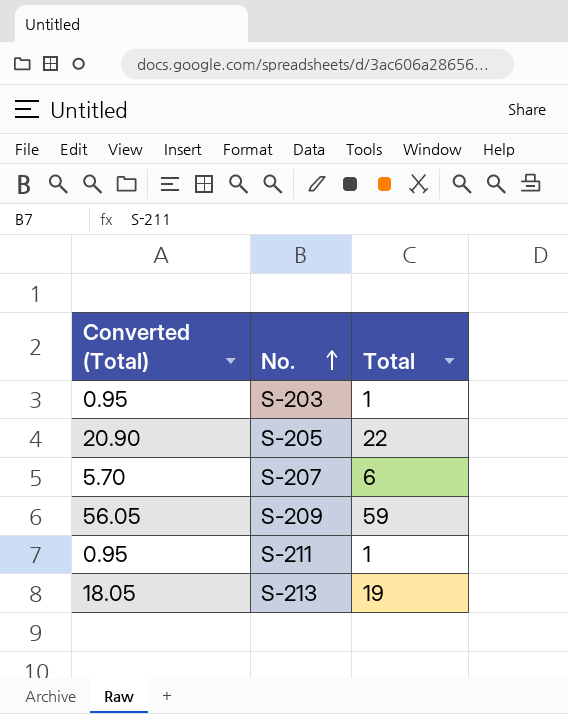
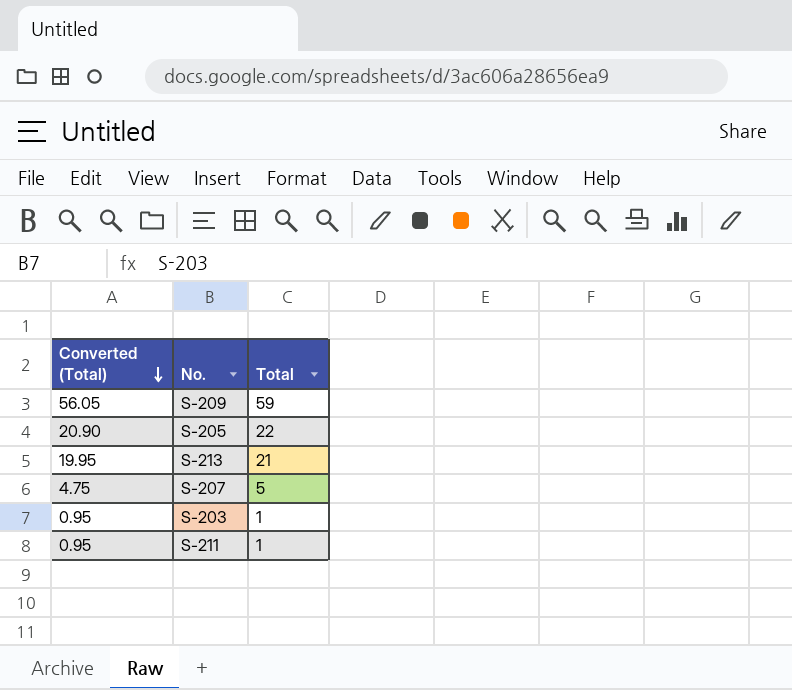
row order: No. ascending -> Converted (Total) descending
S-213 | Converted (Total): 18.05 -> 19.95
S-213 | Total: 19 -> 21
S-207 | Converted (Total): 5.70 -> 4.75
S-207 | Total: 6 -> 5

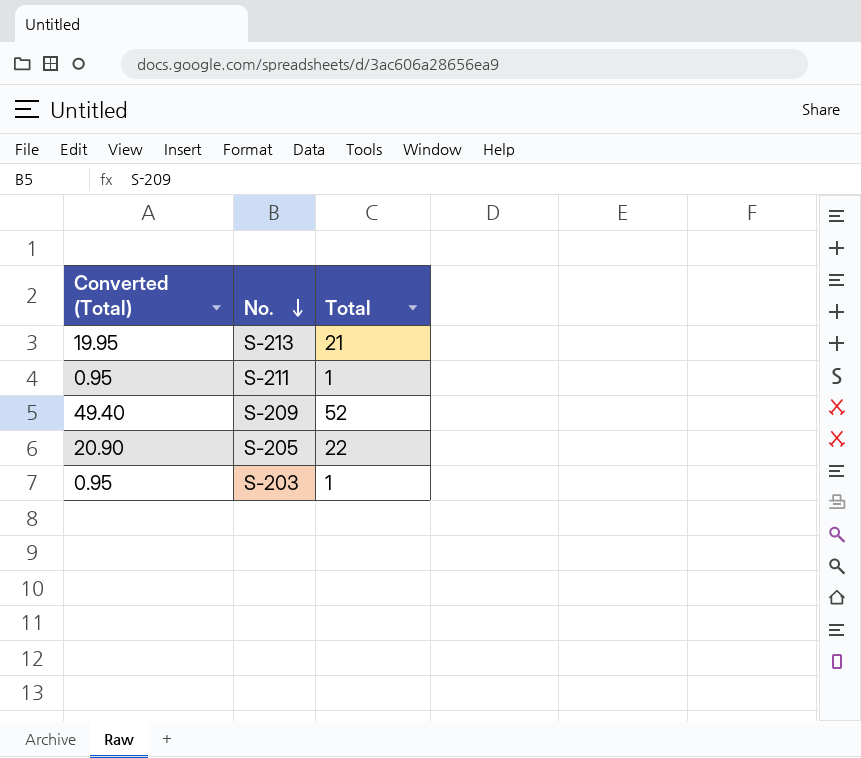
row order: Converted (Total) descending -> No. descending
row S-207: 4.75 | 5 -> none
S-209 | Converted (Total): 56.05 -> 49.40
S-209 | Total: 59 -> 52

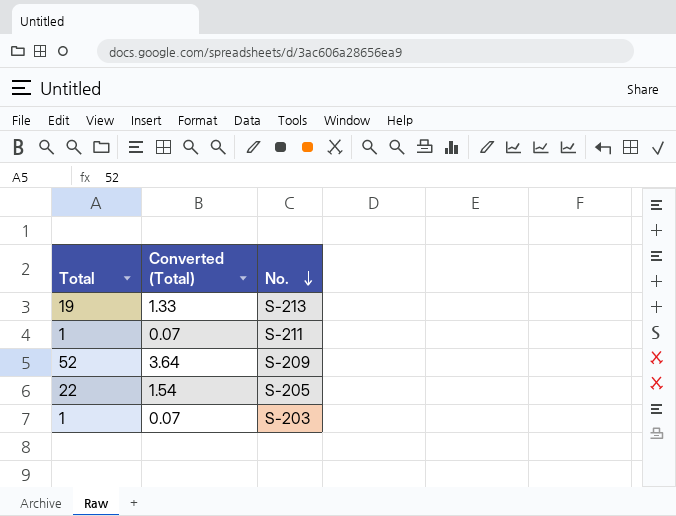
column Total | position: 3 -> 1
column Converted (Total) | formula: [Total] * 0.95 -> [Total] * 0.07
S-213 | Total: 21 -> 19

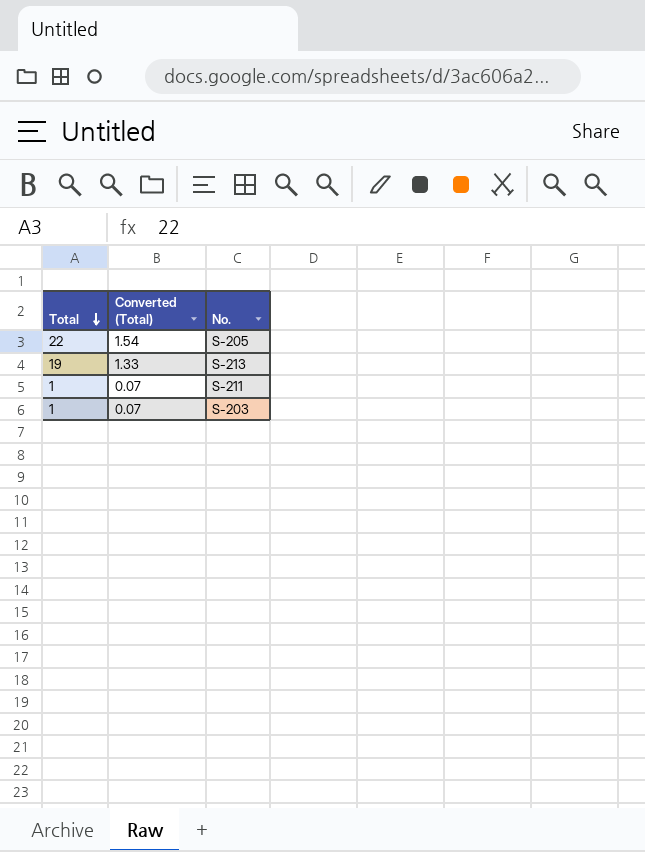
row order: No. descending -> Total descending
row S-209: 52 | 3.64 -> none

